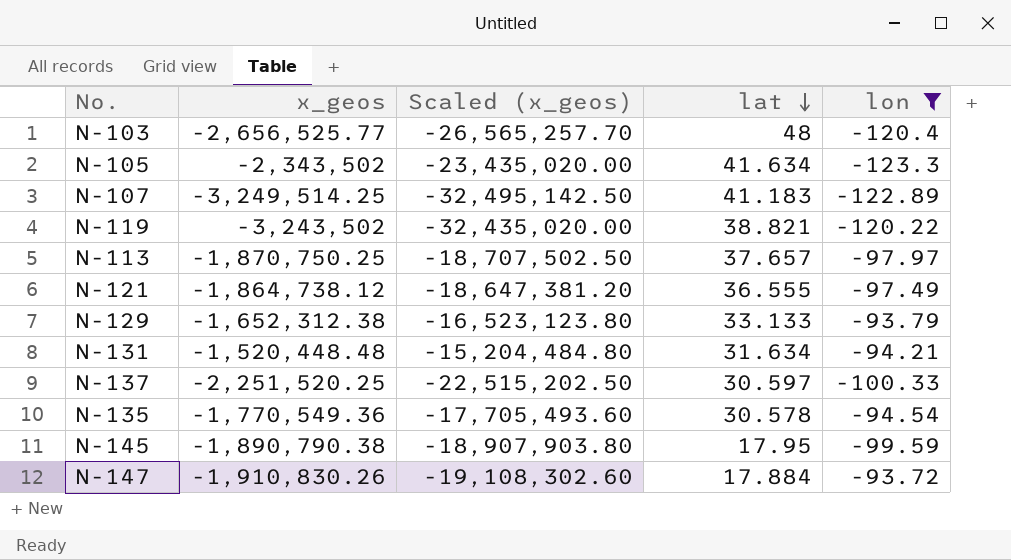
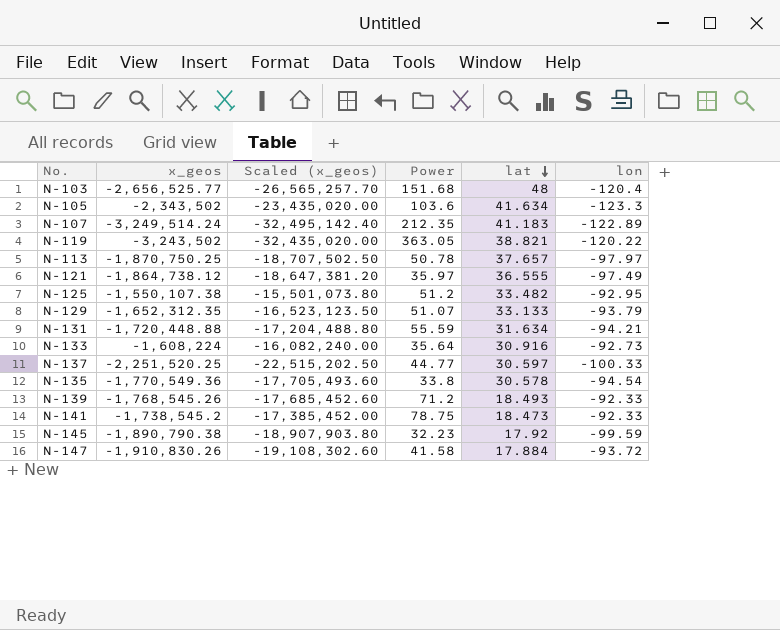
filter: lon <= -93.72 -> none
column Power | position: none -> 4
N-107 | x_geos: -3,249,514.25 -> -3,249,514.24
N-107 | Scaled (x_geos): -32,495,142.50 -> -32,495,142.40
N-129 | x_geos: -1,652,312.38 -> -1,652,312.35
N-129 | Scaled (x_geos): -16,523,123.80 -> -16,523,123.50
N-131 | x_geos: -1,520,448.48 -> -1,720,448.88
N-131 | Scaled (x_geos): -15,204,484.80 -> -17,204,488.80
N-145 | lat: 17.95 -> 17.92

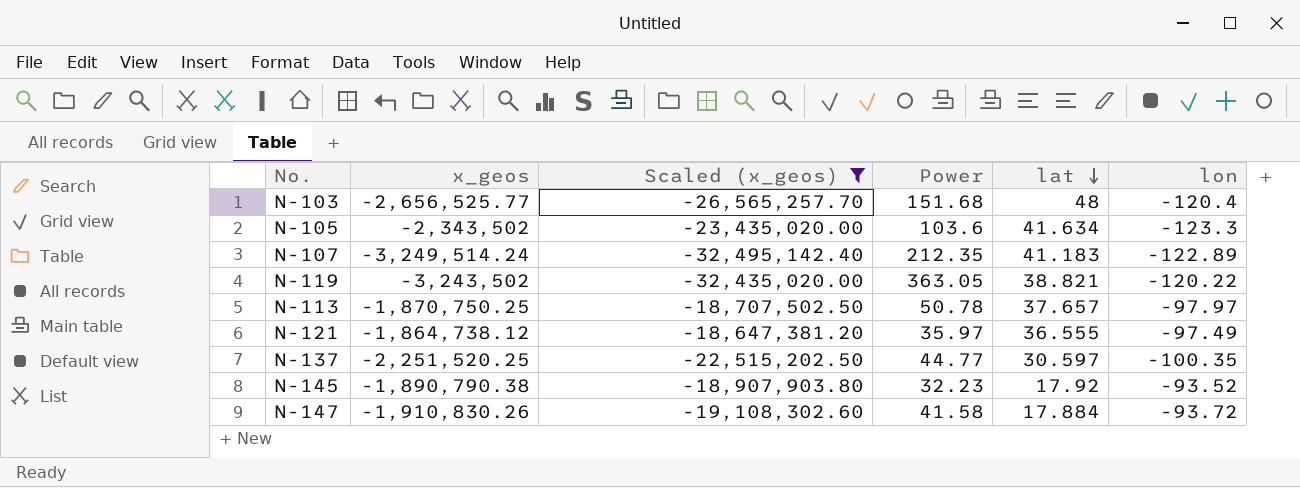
filter: none -> Scaled (x_geos) <= -18,647,381.20
N-137 | lon: -100.33 -> -100.35
N-145 | lon: -99.59 -> -93.52

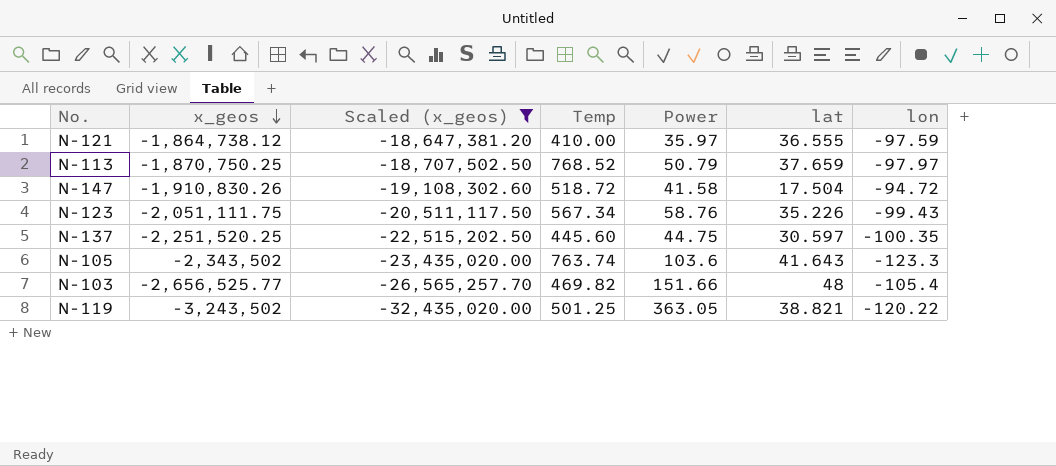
row order: lat descending -> x_geos descending
column Temp | position: none -> 4
row N-107: -3,249,514.24 | -32,495,142.40 | 212.35 | 41.183 | -122.89 -> none
row N-145: -1,890,790.38 | -18,907,903.80 | 32.23 | 17.92 | -93.52 -> none
N-121 | lon: -97.49 -> -97.59
N-113 | Power: 50.78 -> 50.79
N-113 | lat: 37.657 -> 37.659
N-147 | lat: 17.884 -> 17.504
N-147 | lon: -93.72 -> -94.72
row N-123: none -> -2,051,111.75 | -20,511,117.50 | 567.34 | 58.76 | 35.226 | -99.43
N-137 | Power: 44.77 -> 44.75
N-105 | lat: 41.634 -> 41.643
N-103 | Power: 151.68 -> 151.66
N-103 | lon: -120.4 -> -105.4

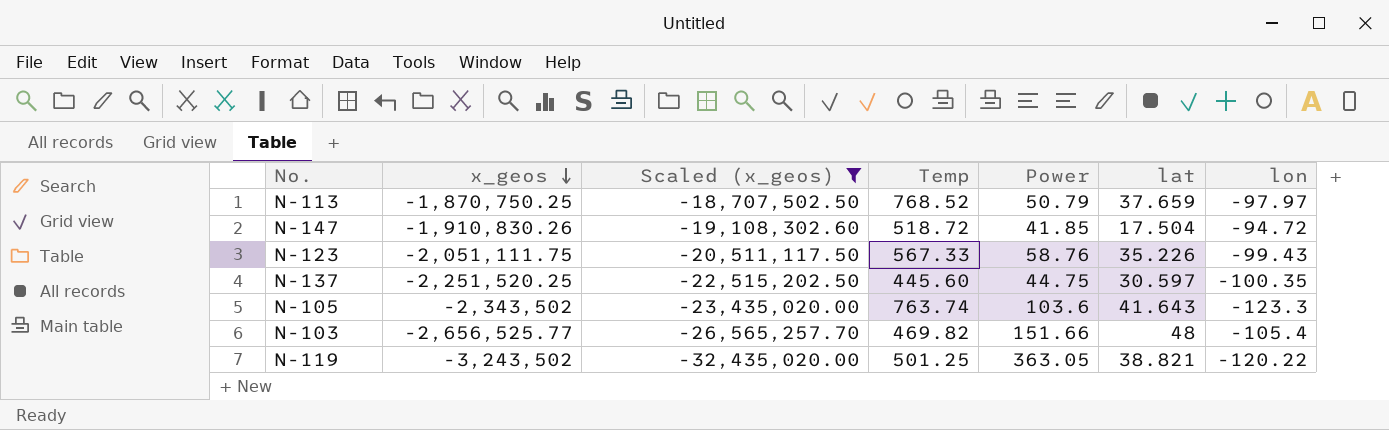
row N-121: -1,864,738.12 | -18,647,381.20 | 410.00 | 35.97 | 36.555 | -97.59 -> none
N-147 | Power: 41.58 -> 41.85
N-123 | Temp: 567.34 -> 567.33

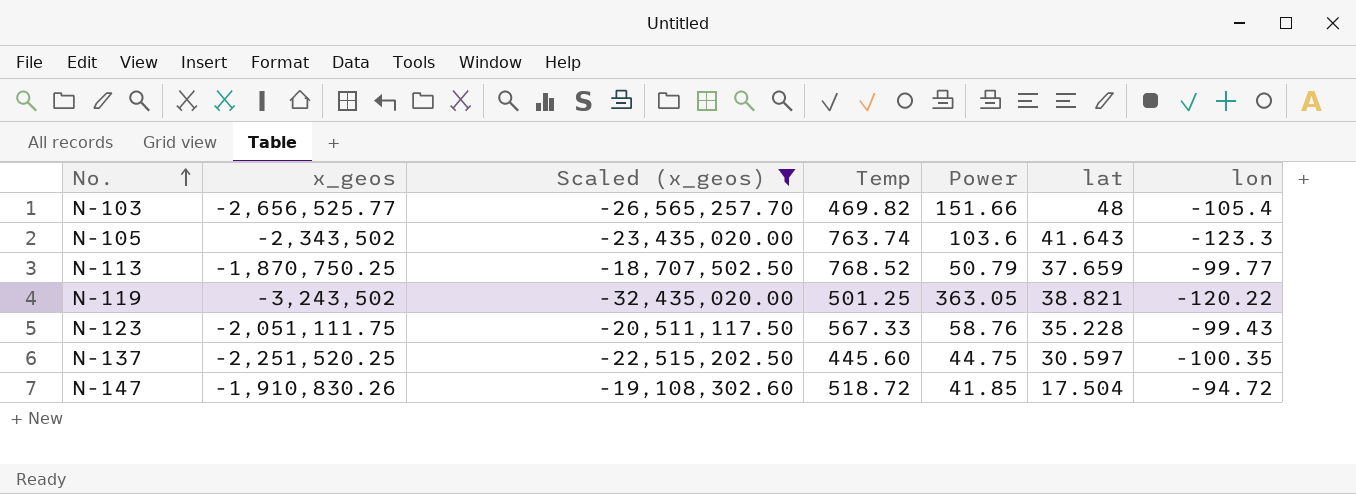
row order: x_geos descending -> No. ascending
N-113 | lon: -97.97 -> -99.77
N-123 | lat: 35.226 -> 35.228

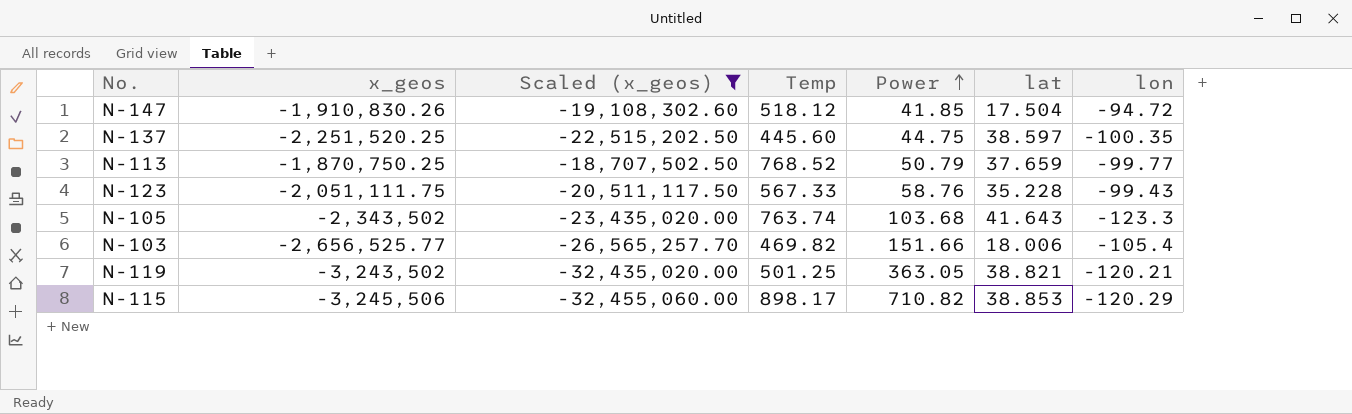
row order: No. ascending -> Power ascending
N-147 | Temp: 518.72 -> 518.12
N-137 | lat: 30.597 -> 38.597
N-105 | Power: 103.6 -> 103.68
N-103 | lat: 48 -> 18.006
N-119 | lon: -120.22 -> -120.21
row N-115: none -> -3,245,506 | -32,455,060.00 | 898.17 | 710.82 | 38.853 | -120.29

